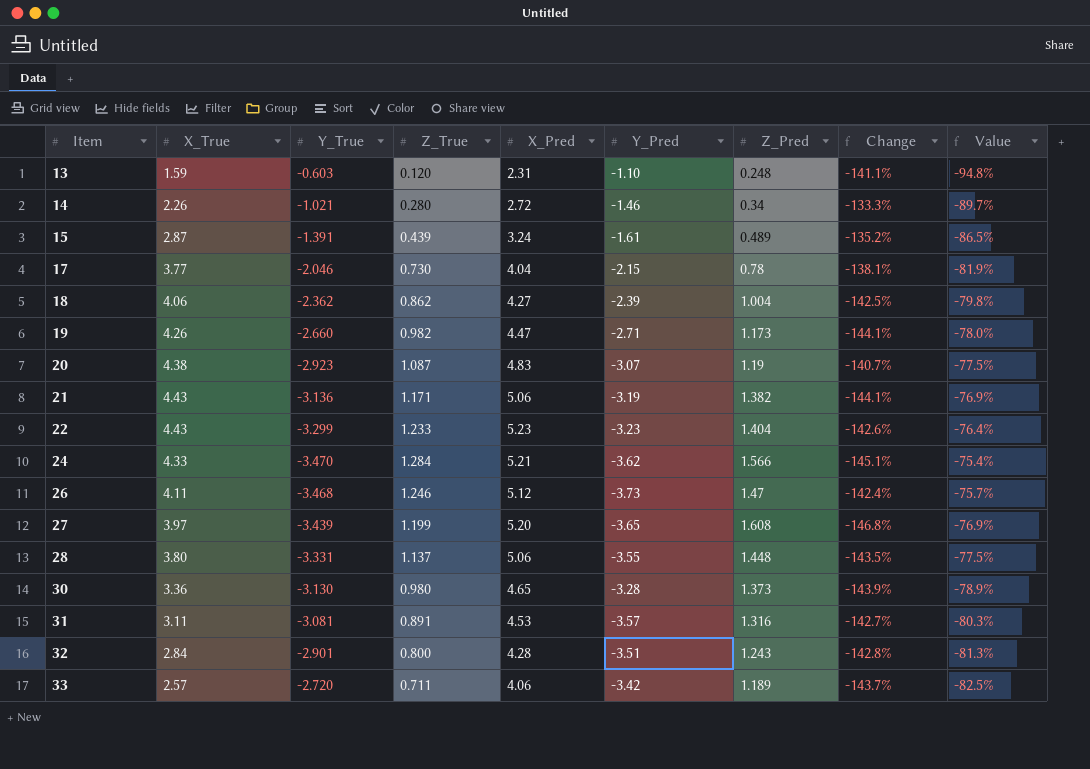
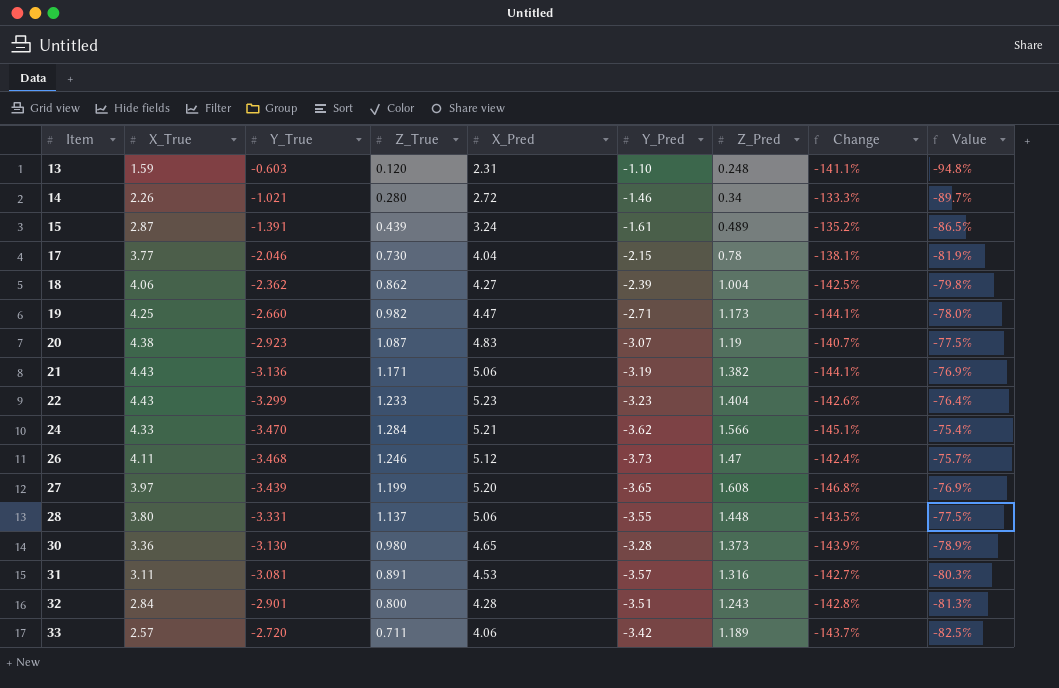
19 | X_True: 4.26 -> 4.25

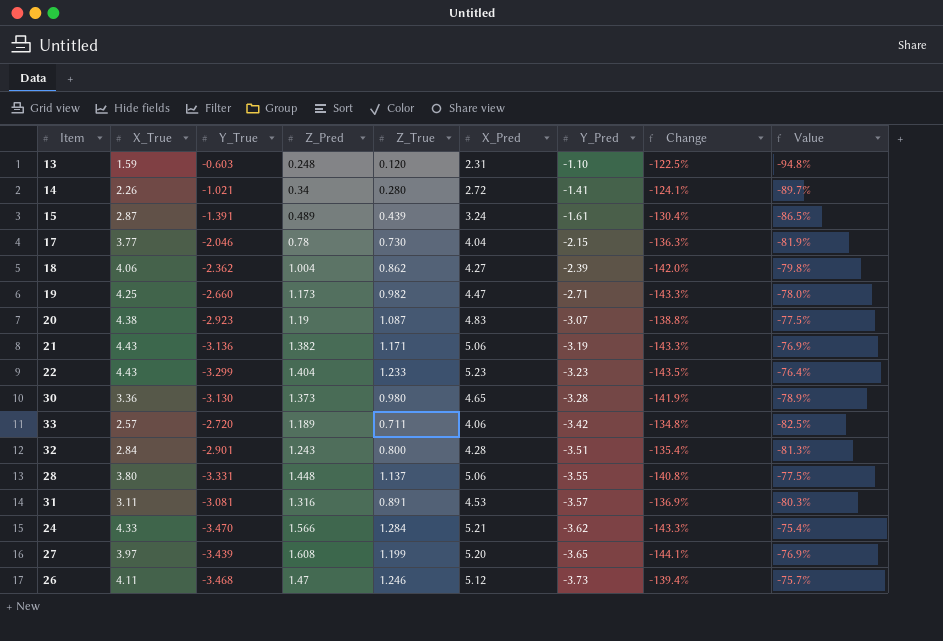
row order: Item ascending -> Y_Pred descending
column Z_Pred | position: 7 -> 4
column Change | formula: ([Z_Pred] - [Y_True]) / [Y_True] -> ([Z_Pred] - [Y_Pred]) / [Y_Pred]
14 | Y_Pred: -1.46 -> -1.41

